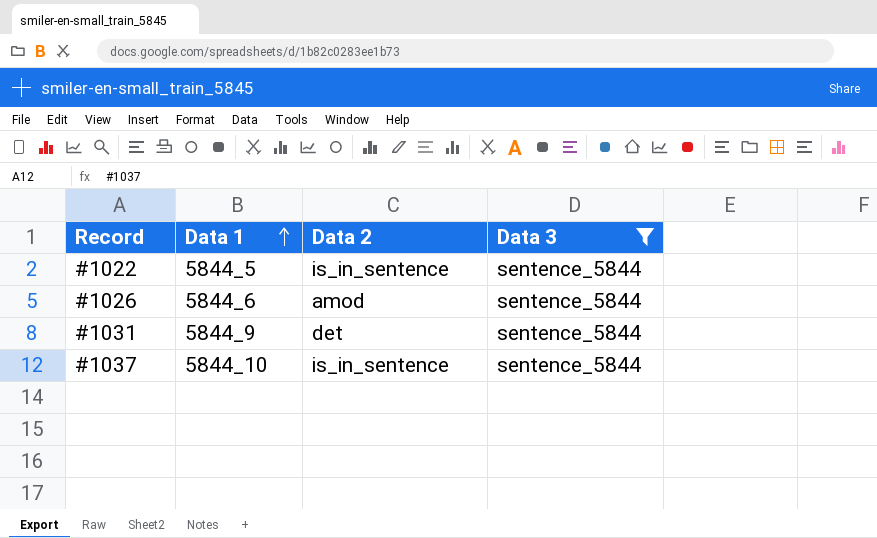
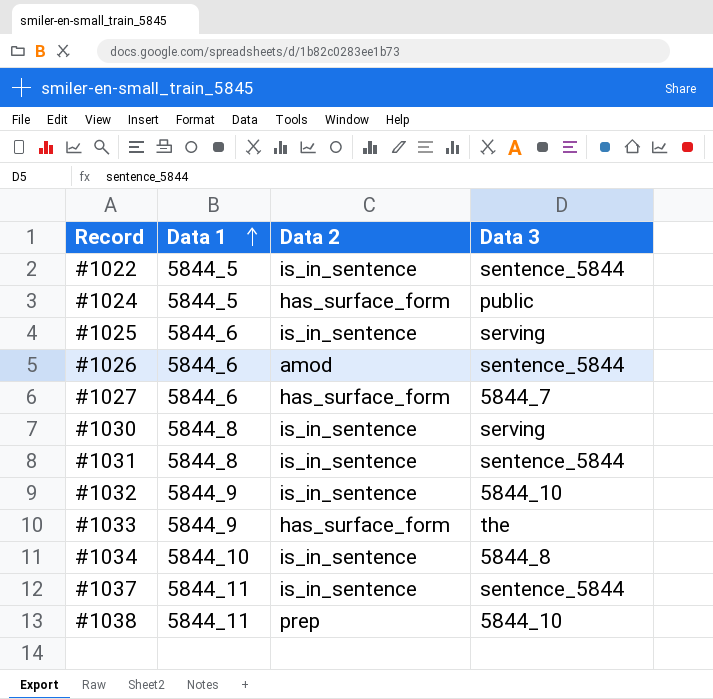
filter: Data 3 = sentence_5844 -> none
#1031 | Data 1: 5844_9 -> 5844_8
#1031 | Data 2: det -> is_in_sentence
#1037 | Data 1: 5844_10 -> 5844_11

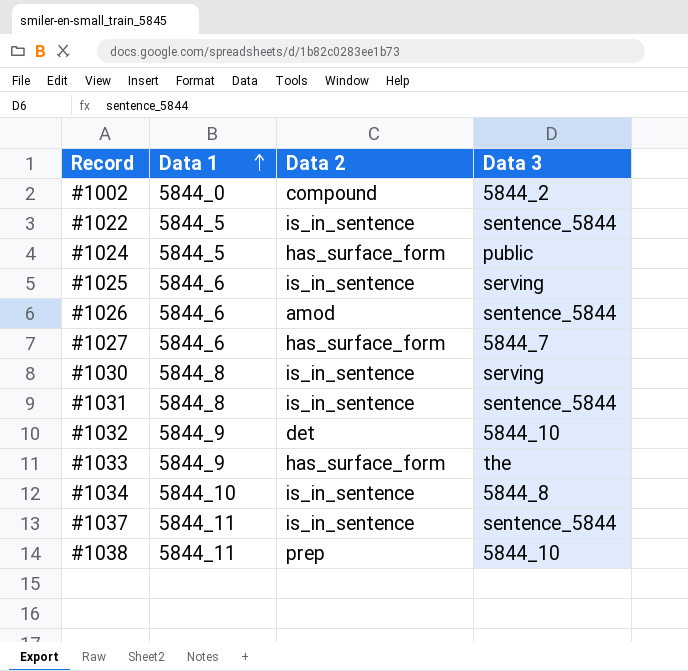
row #1002: none -> 5844_0 | compound | 5844_2
#1032 | Data 2: is_in_sentence -> det

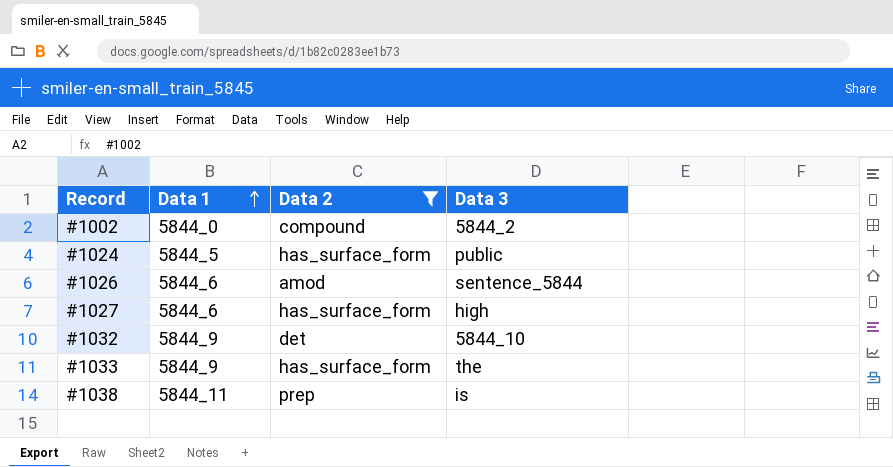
filter: none -> Data 2 != is_in_sentence
#1027 | Data 3: 5844_7 -> high
#1038 | Data 3: 5844_10 -> is

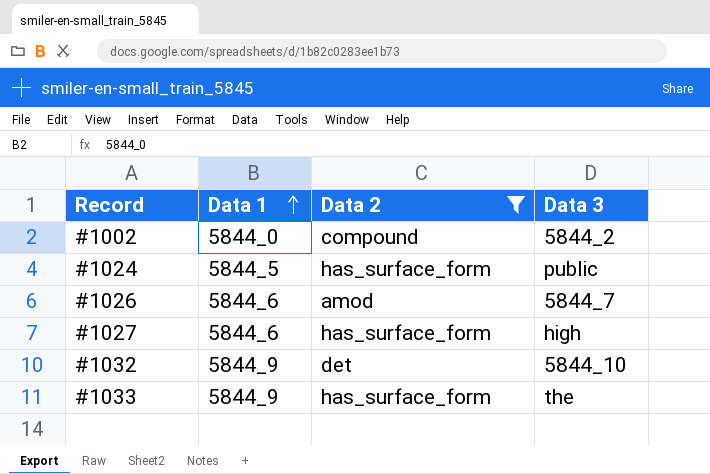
row #1038: 5844_11 | prep | is -> none
#1026 | Data 3: sentence_5844 -> 5844_7

